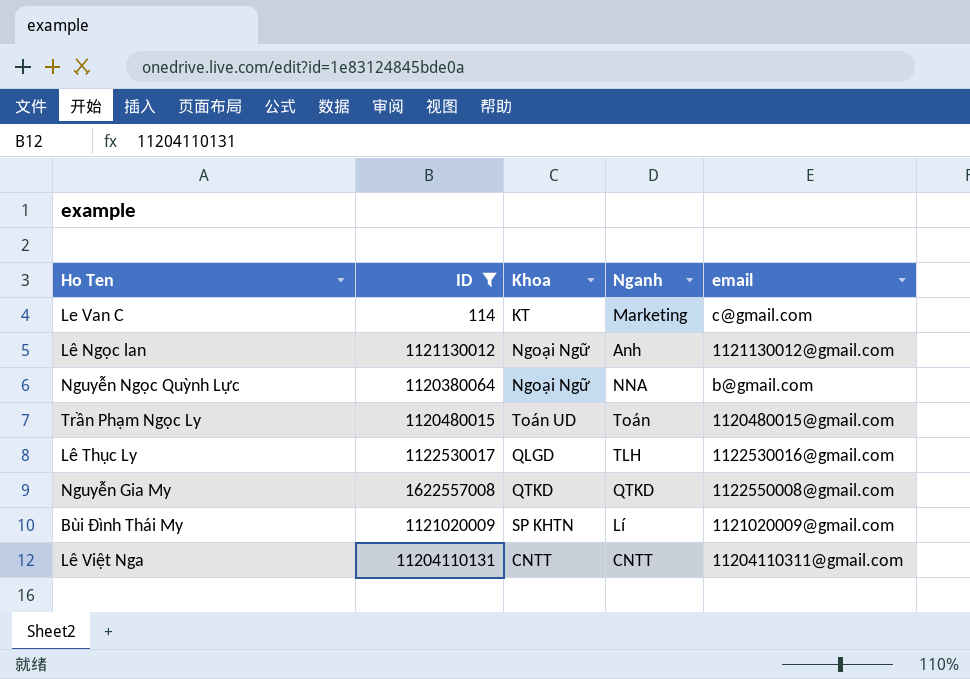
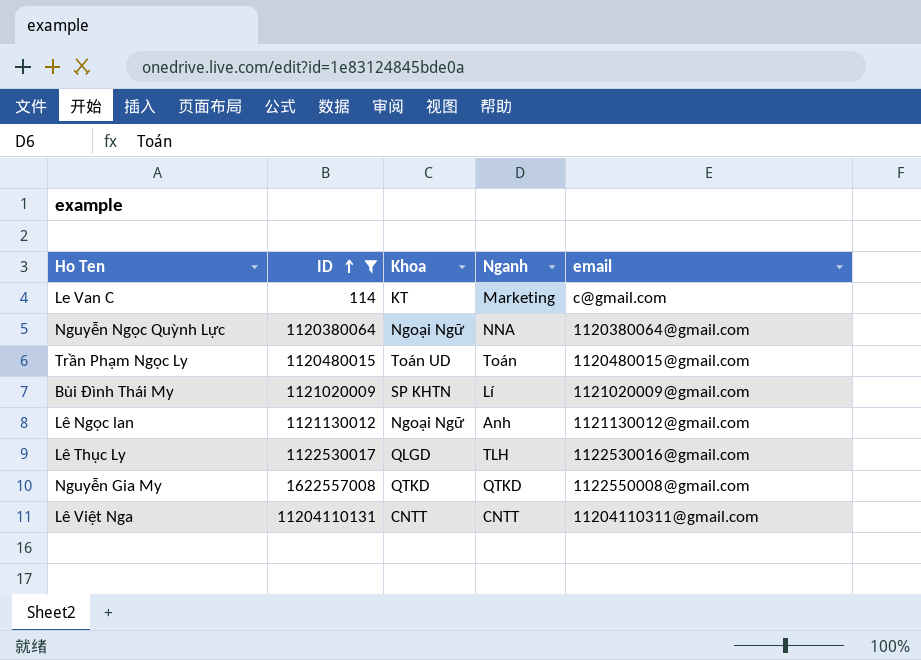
row order: none -> ID ascending
Nguyễn Ngọc Quỳnh Lực | email: b@gmail.com -> 1120380064@gmail.com

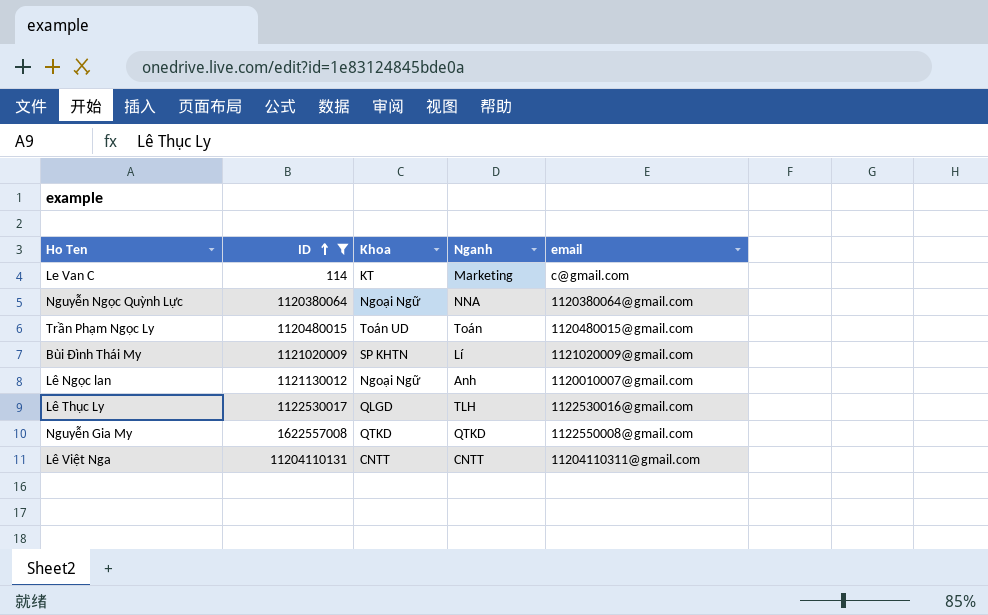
Lê Ngọc lan | email: 1121130012@gmail.com -> 1120010007@gmail.com

